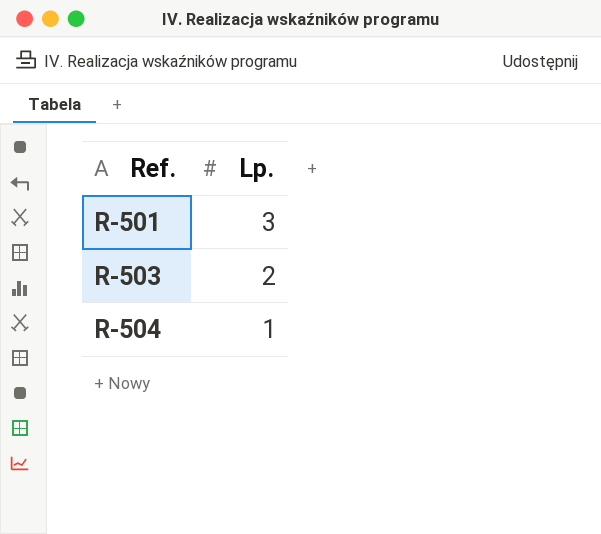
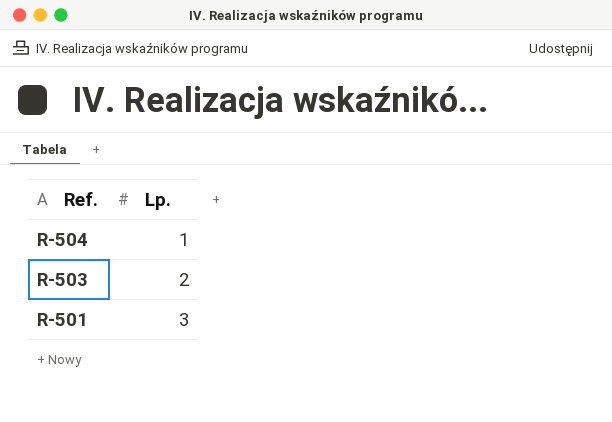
row order: Ref. ascending -> Ref. descending

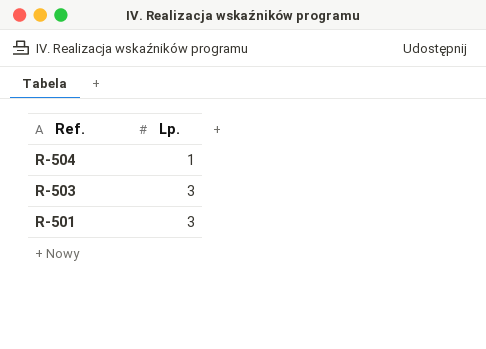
R-503 | Lp.: 2 -> 3

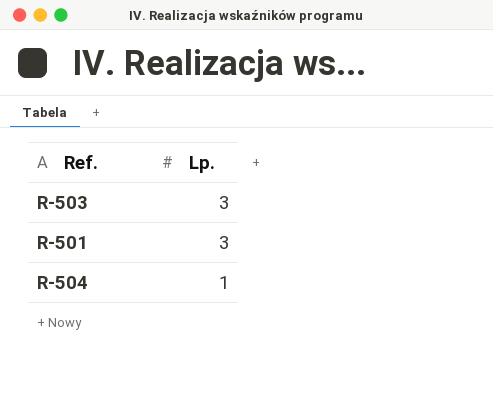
row order: Ref. descending -> Lp. descending

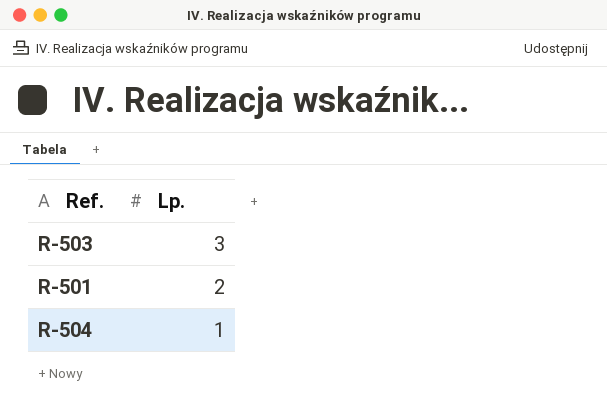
R-501 | Lp.: 3 -> 2

